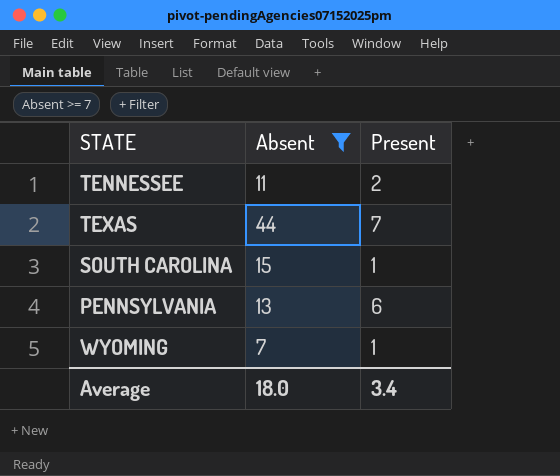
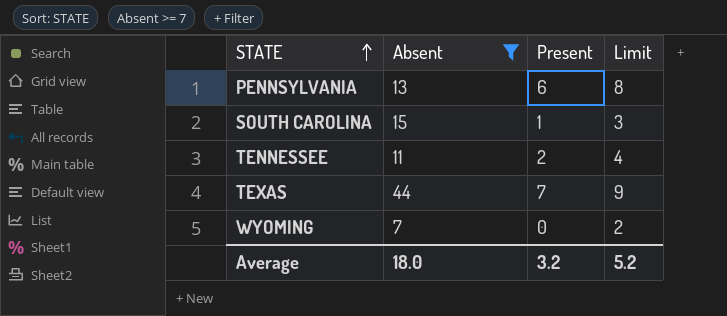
row order: none -> STATE ascending
column Limit | formula: none -> [Present] + 2
WYOMING | Present: 1 -> 0
Average | Present: 3.4 -> 3.2

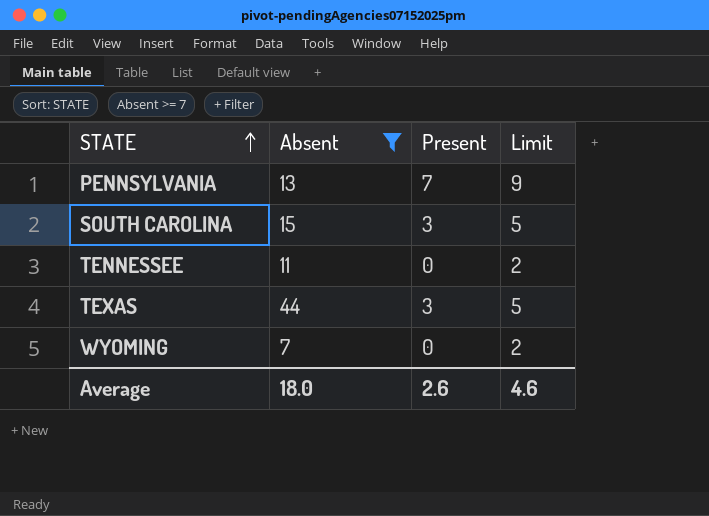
PENNSYLVANIA | Present: 6 -> 7
PENNSYLVANIA | Limit: 8 -> 9
SOUTH CAROLINA | Present: 1 -> 3
SOUTH CAROLINA | Limit: 3 -> 5
TENNESSEE | Present: 2 -> 0
TENNESSEE | Limit: 4 -> 2
TEXAS | Present: 7 -> 3
TEXAS | Limit: 9 -> 5
Average | Present: 3.2 -> 2.6
Average | Limit: 5.2 -> 4.6

